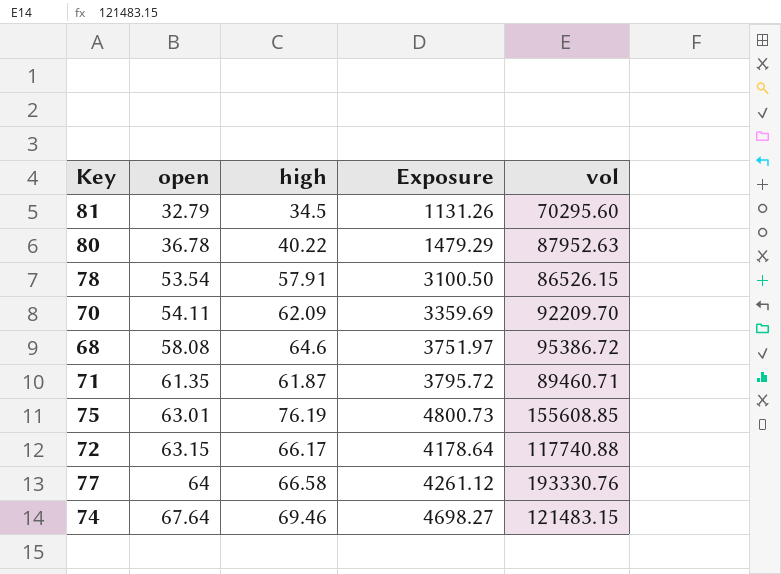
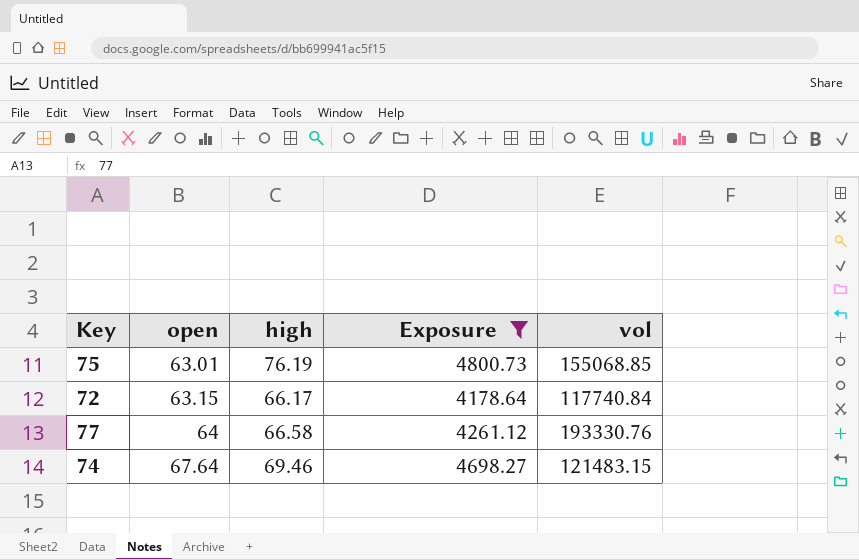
filter: none -> Exposure >= 4178.64
75 | vol: 155608.85 -> 155068.85
72 | vol: 117740.88 -> 117740.84

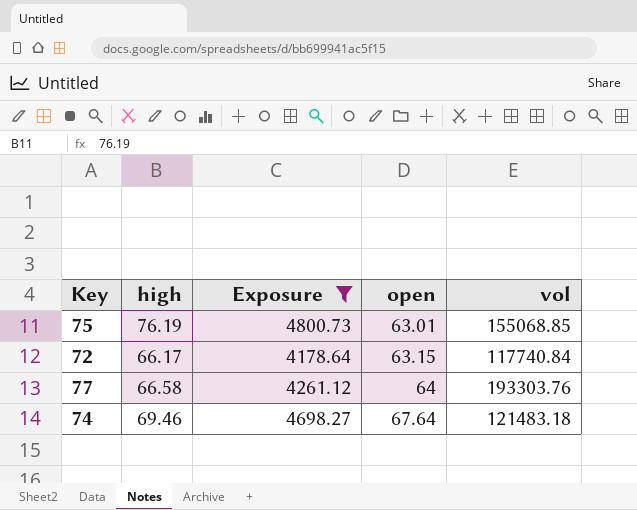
column open | position: 2 -> 4
77 | vol: 193330.76 -> 193303.76
74 | vol: 121483.15 -> 121483.18

